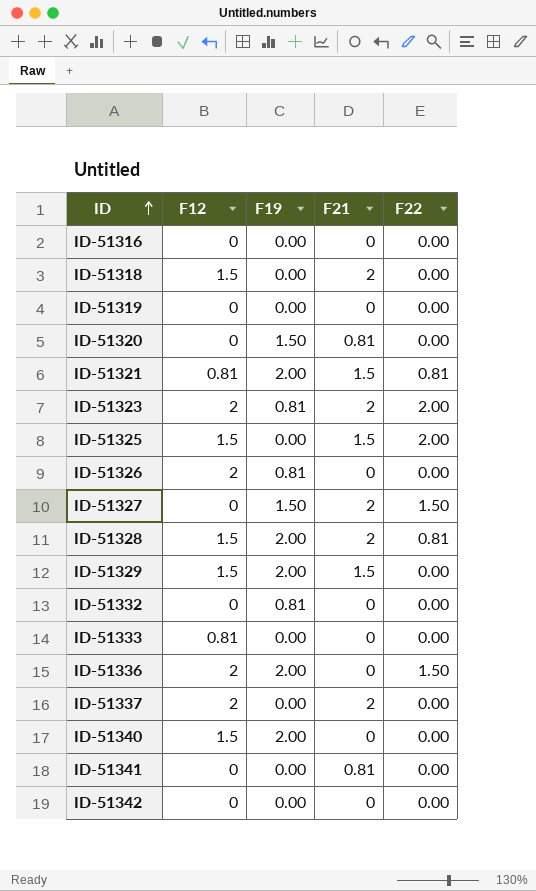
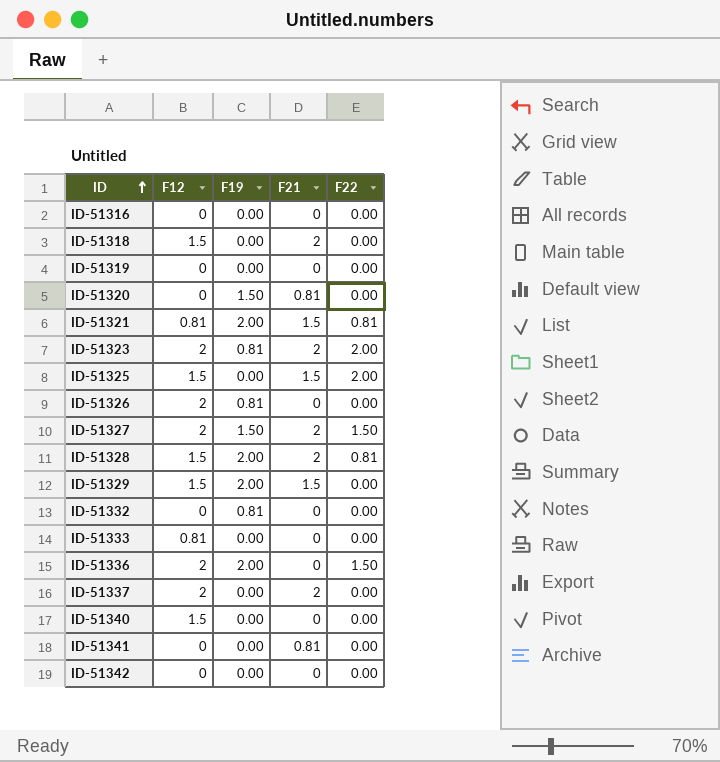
ID-51327 | F12: 0 -> 2
ID-51340 | F19: 2.00 -> 0.00

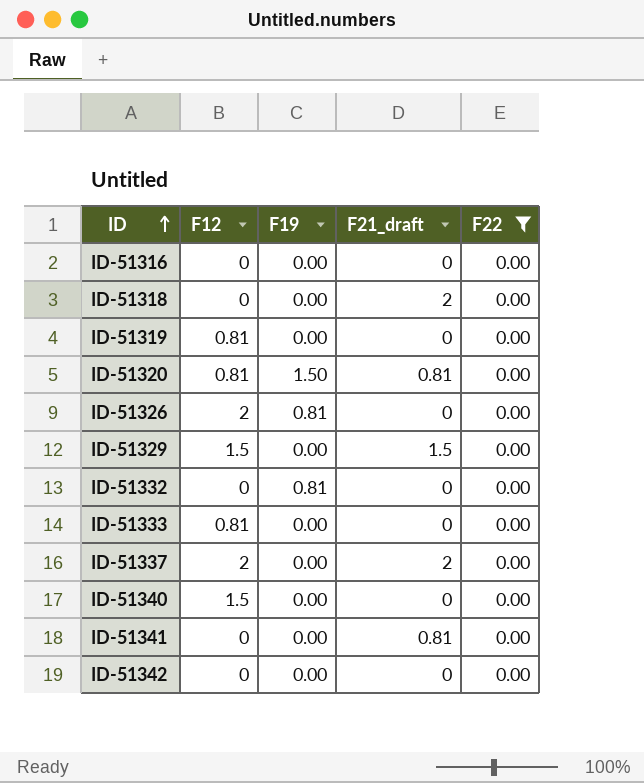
filter: none -> F22 = 0.00
column name: F21 -> F21_draft
ID-51318 | F12: 1.5 -> 0
ID-51319 | F12: 0 -> 0.81
ID-51320 | F12: 0 -> 0.81
ID-51329 | F19: 2.00 -> 0.00

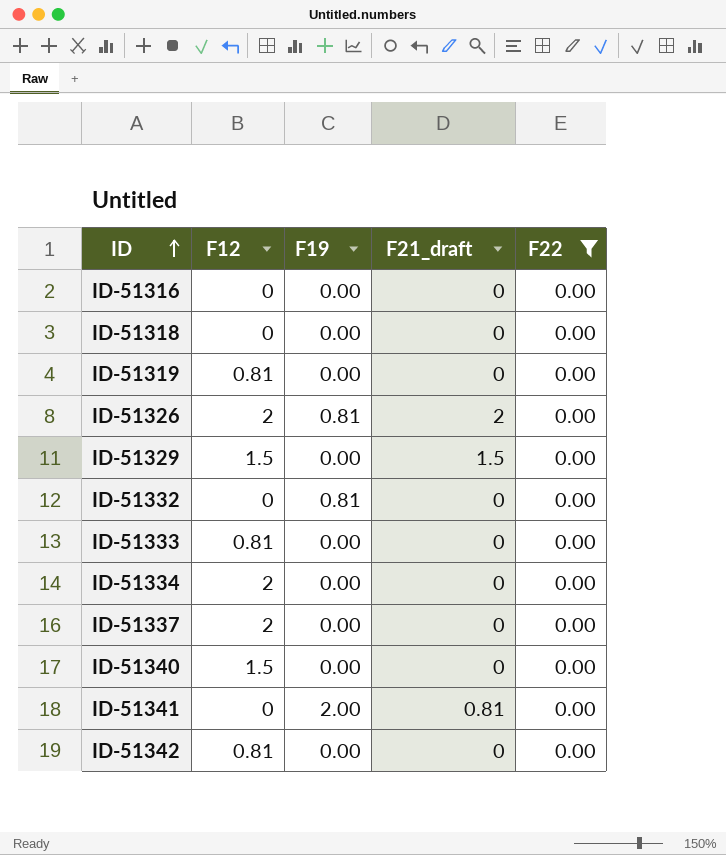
row ID-51320: 0.81 | 1.50 | 0.81 | 0.00 -> none
ID-51318 | F21_draft: 2 -> 0
ID-51326 | F21_draft: 0 -> 2
row ID-51334: none -> 2 | 0.00 | 0 | 0.00
ID-51337 | F21_draft: 2 -> 0
ID-51341 | F19: 0.00 -> 2.00
ID-51342 | F12: 0 -> 0.81

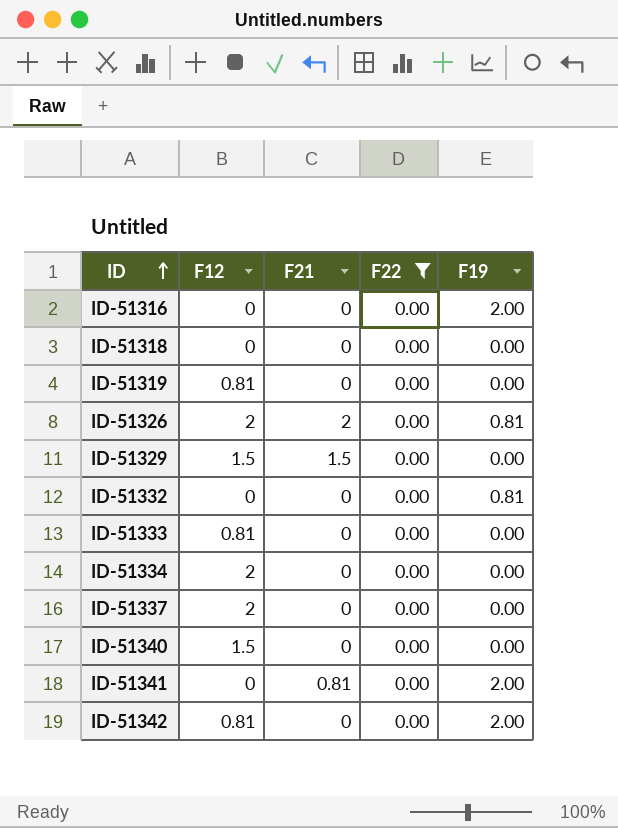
column name: F21_draft -> F21
column F19 | position: 3 -> 5
ID-51316 | F19: 0.00 -> 2.00
ID-51342 | F19: 0.00 -> 2.00

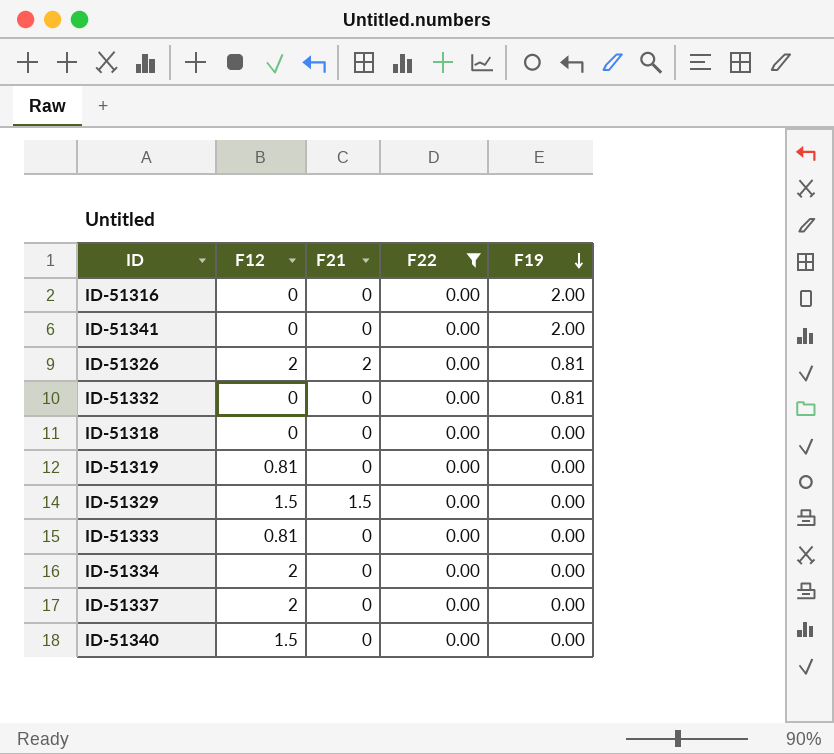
row order: ID ascending -> F19 descending
row ID-51342: 0.81 | 0 | 0.00 | 2.00 -> none
ID-51341 | F21: 0.81 -> 0

